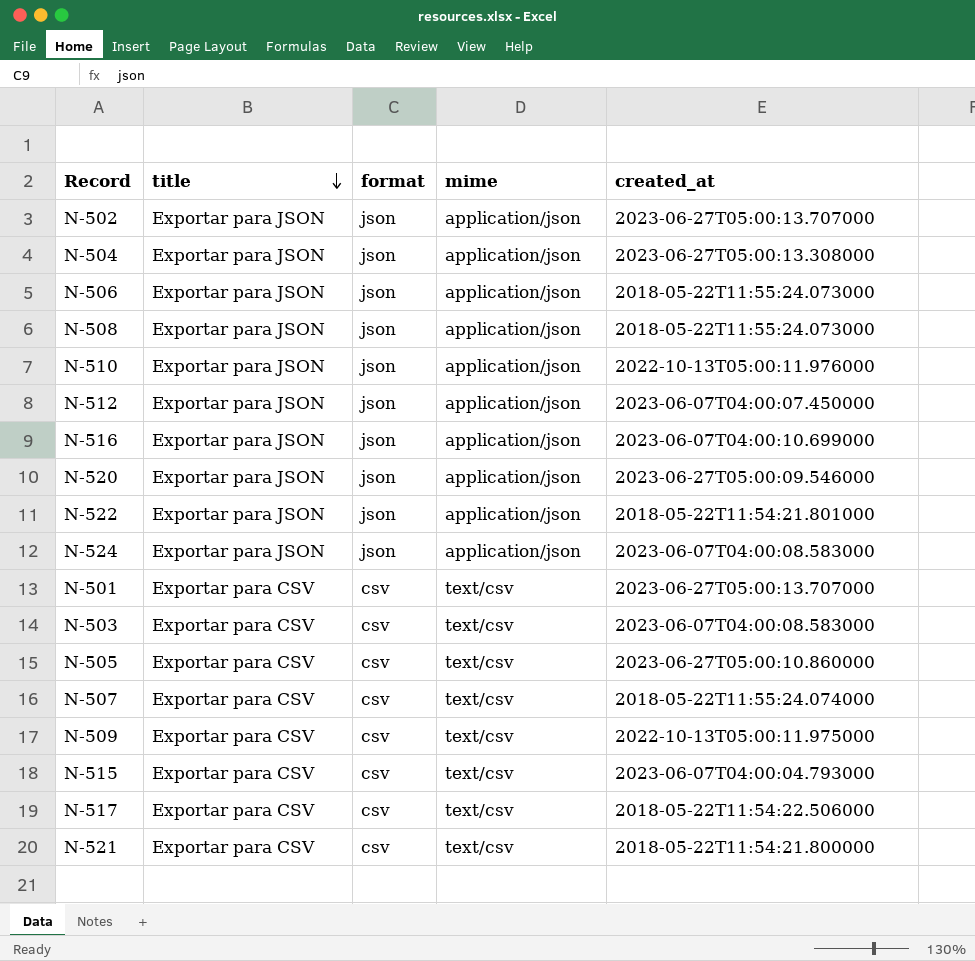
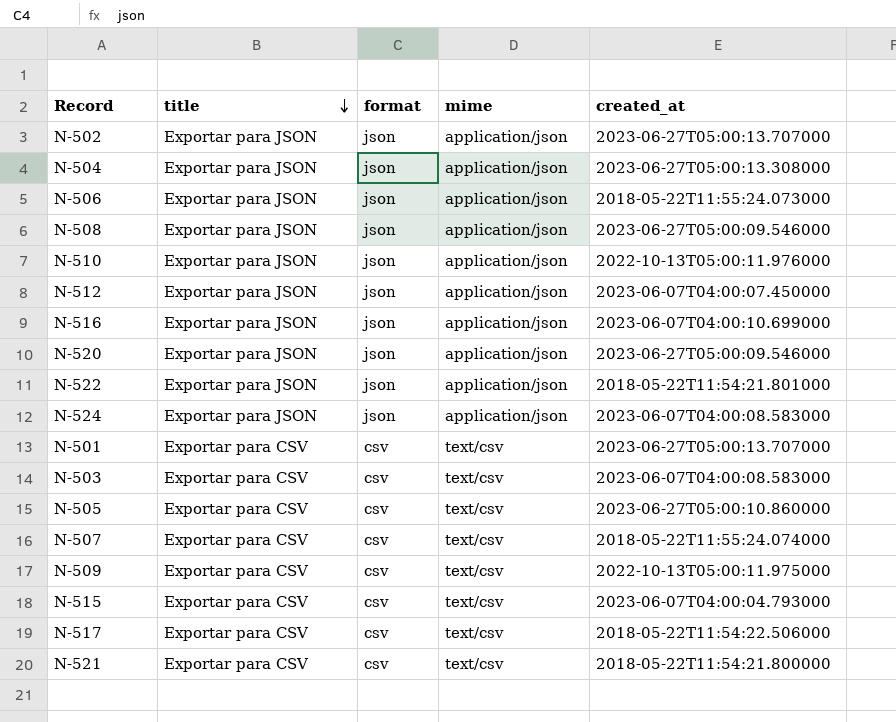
N-508 | created_at: 2018-05-22T11:55:24.073000 -> 2023-06-27T05:00:09.546000

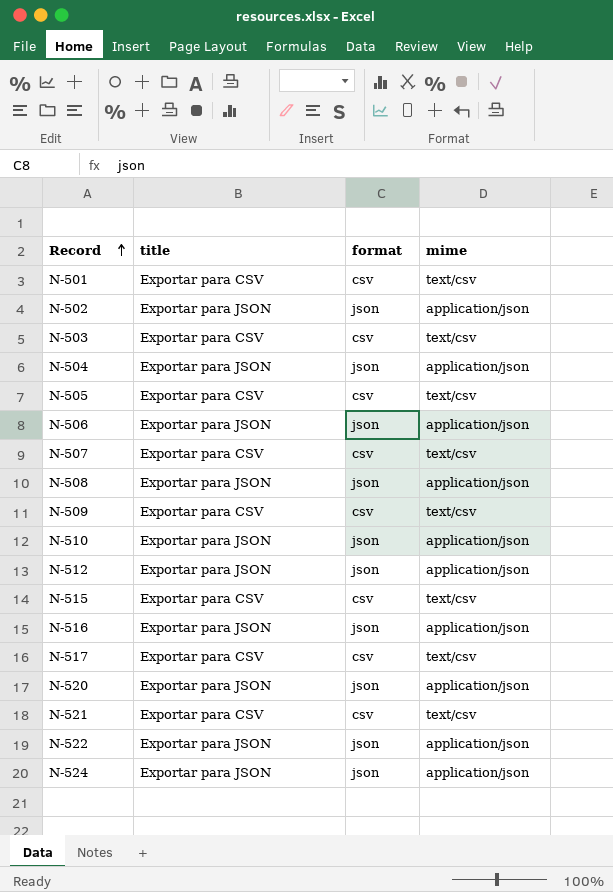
row order: title descending -> Record ascending
column created_at | position: 5 -> none

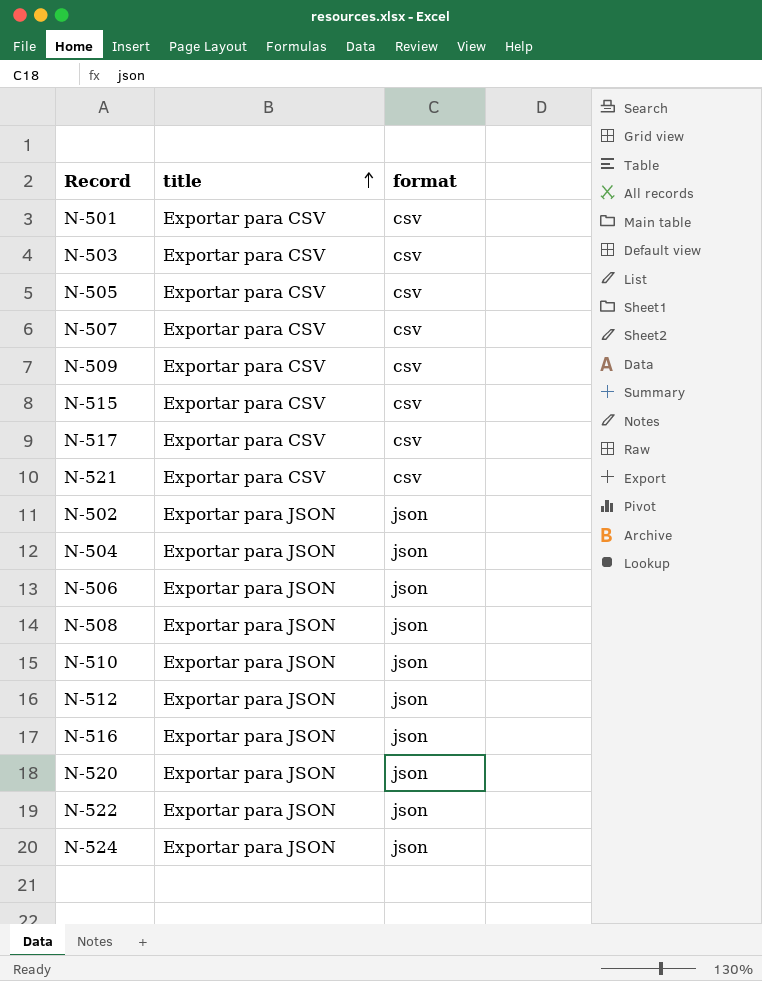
row order: Record ascending -> title ascending
column mime | position: 4 -> none

